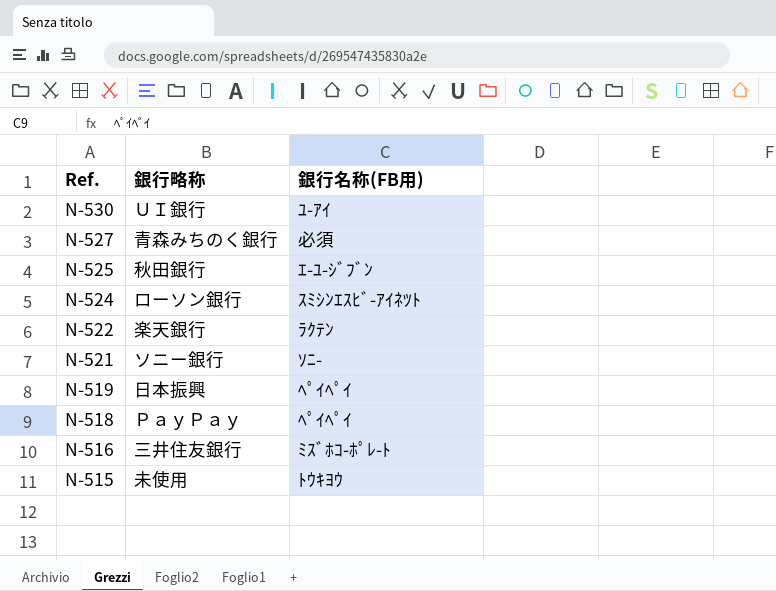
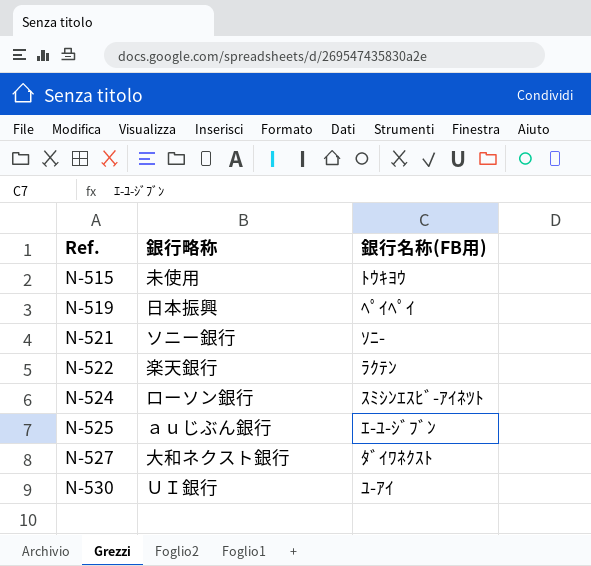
row order: Ref. descending -> Ref. ascending
row N-518: ＰａｙＰａｙ | ﾍﾟｲﾍﾟｲ -> none
row N-516: 三井住友銀行 | ﾐｽﾞﾎｺ-ﾎﾟﾚ-ﾄ -> none
N-525 | 銀行略称: 秋田銀行 -> ａｕじぶん銀行
N-527 | 銀行略称: 青森みちのく銀行 -> 大和ネクスト銀行
N-527 | 銀行名称(FB用): 必須 -> ﾀﾞｲﾜﾈｸｽﾄ

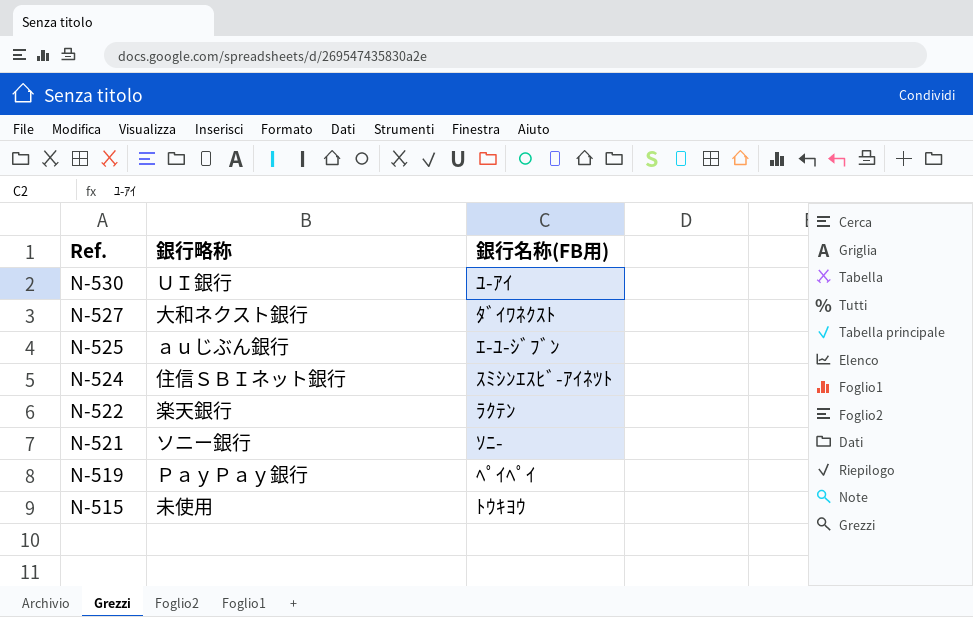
row order: Ref. ascending -> Ref. descending
N-524 | 銀行略称: ローソン銀行 -> 住信ＳＢＩネット銀行
N-519 | 銀行略称: 日本振興 -> ＰａｙＰａｙ銀行

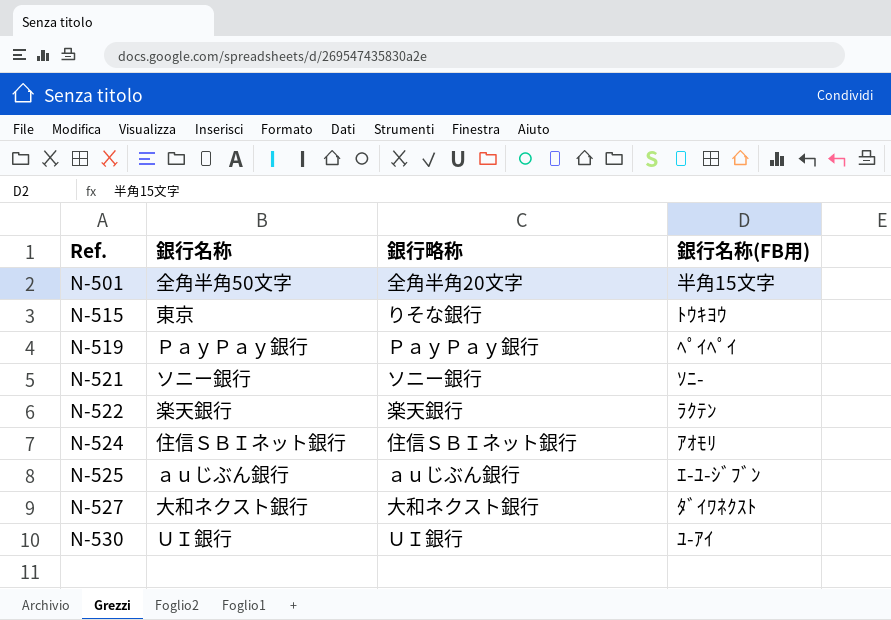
row order: Ref. descending -> Ref. ascending
column 銀行名称 | position: none -> 2
row N-501: none -> 全角半角50文字 | 全角半角20文字 | 半角15文字
N-515 | 銀行略称: 未使用 -> りそな銀行
N-524 | 銀行名称(FB用): ｽﾐｼﾝｴｽﾋﾞ-ｱｲﾈﾂﾄ -> ｱｵﾓﾘ

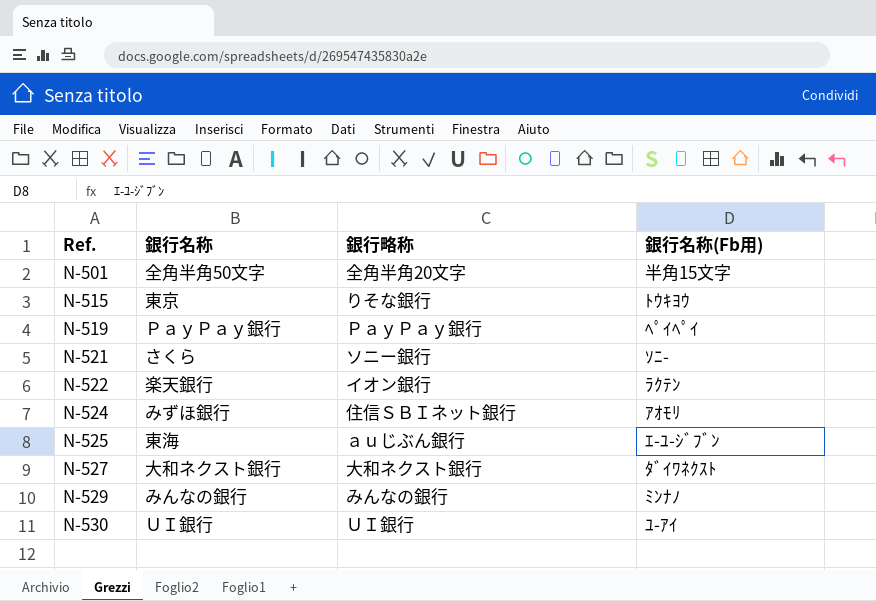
column name: 銀行名称(FB用) -> 銀行名称(Fb用)
N-521 | 銀行名称: ソニー銀行 -> さくら
N-522 | 銀行略称: 楽天銀行 -> イオン銀行
N-524 | 銀行名称: 住信ＳＢＩネット銀行 -> みずほ銀行
N-525 | 銀行名称: ａｕじぶん銀行 -> 東海
row N-529: none -> みんなの銀行 | みんなの銀行 | ﾐﾝﾅﾉ

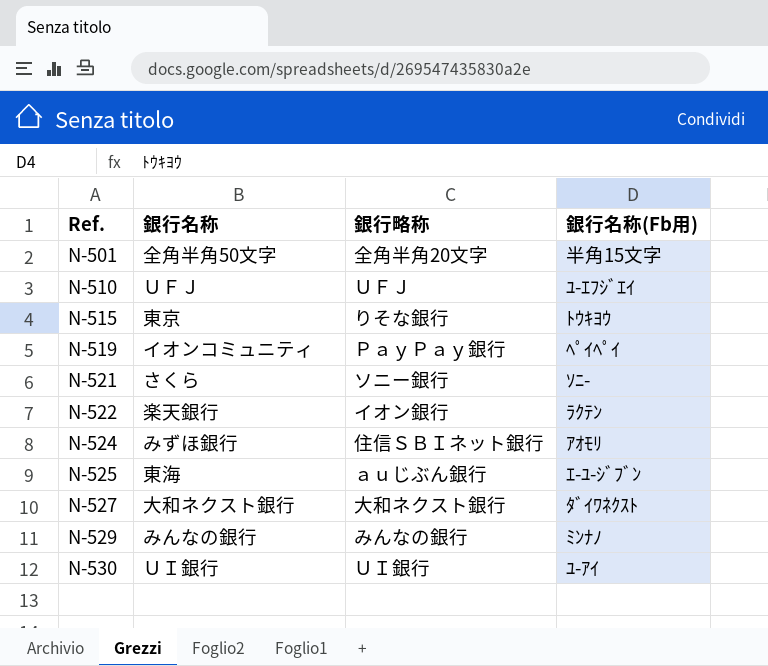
row N-510: none -> ＵＦＪ | ＵＦＪ | ﾕ-ｴﾌｼﾞｴｲ
N-519 | 銀行名称: ＰａｙＰａｙ銀行 -> イオンコミュニティ

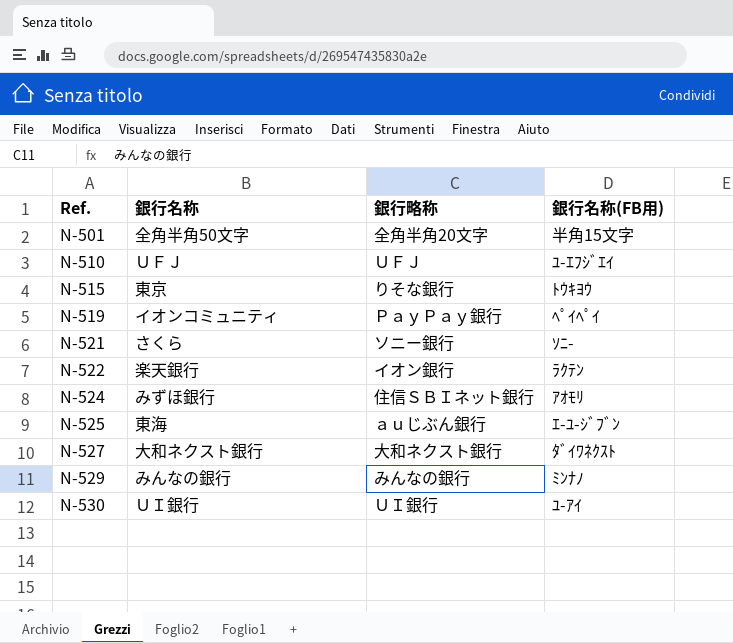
column name: 銀行名称(Fb用) -> 銀行名称(FB用)

